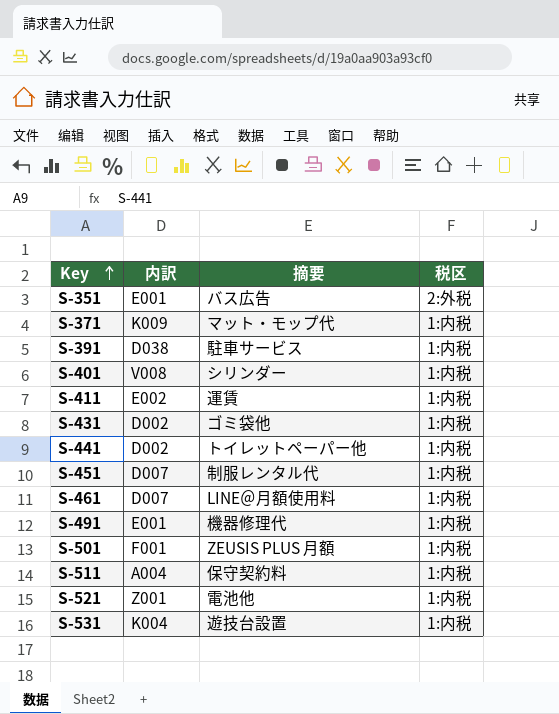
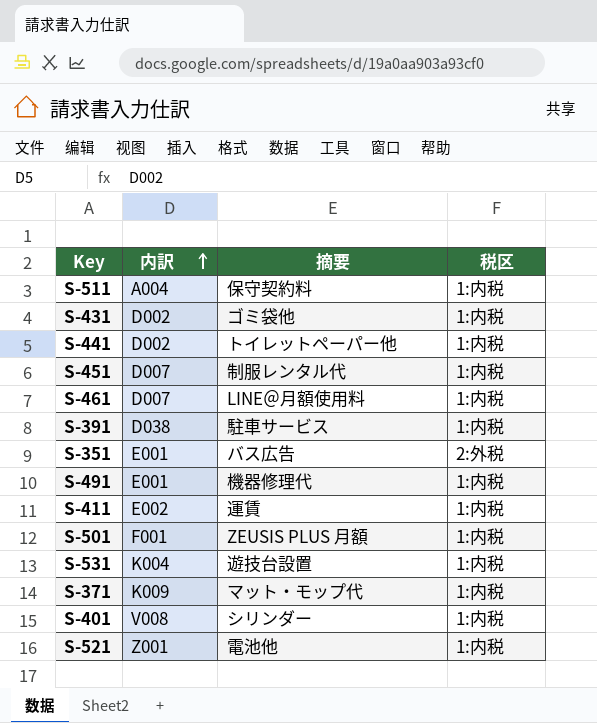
row order: Key ascending -> 内訳 ascending

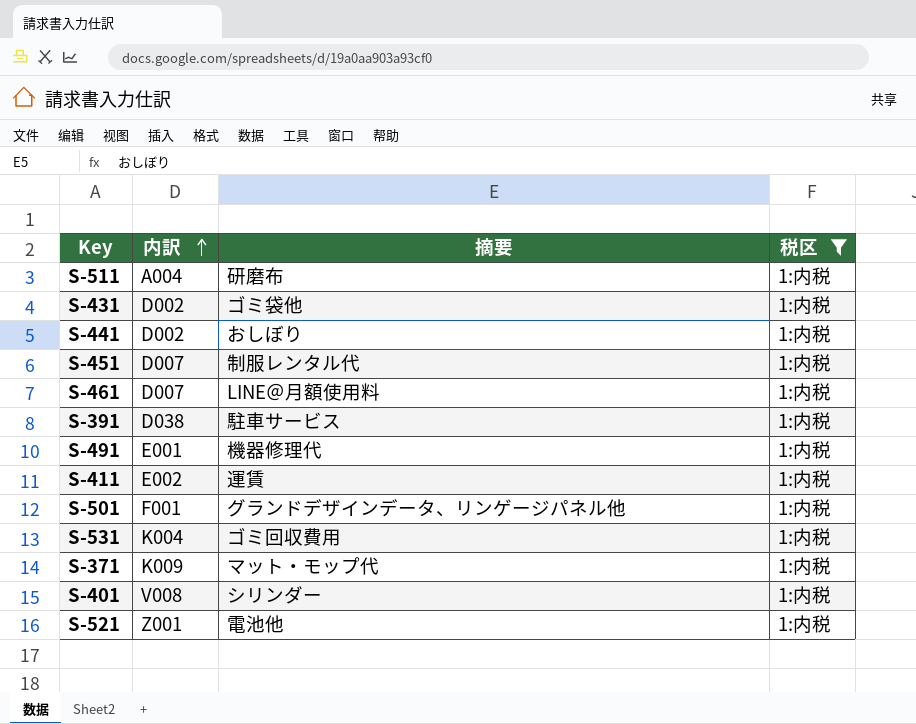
filter: none -> 税区 = 1:内税
S-511 | 摘要: 保守契約料 -> 研磨布
S-441 | 摘要: トイレットペーパー他 -> おしぼり
S-501 | 摘要: ZEUSIS PLUS 月額 -> グランドデザインデータ、リンゲージパネル他
S-531 | 摘要: 遊技台設置 -> ゴミ回収費用

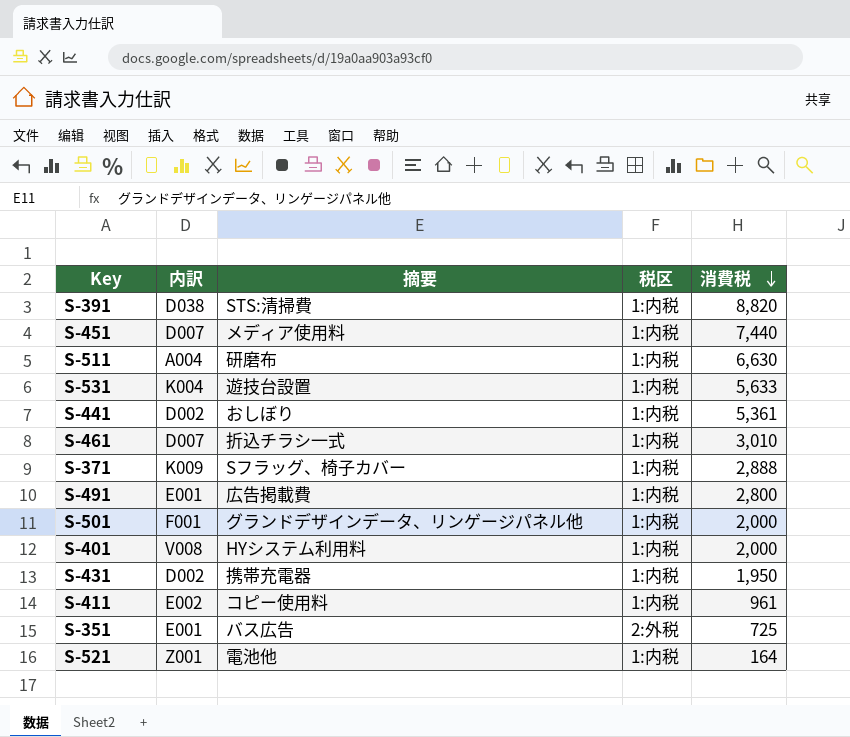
filter: 税区 = 1:内税 -> none
row order: 内訳 ascending -> 消費税 descending
column 消費税 | position: none -> 5
S-391 | 摘要: 駐車サービス -> STS:清掃費
S-451 | 摘要: 制服レンタル代 -> メディア使用料
S-531 | 摘要: ゴミ回収費用 -> 遊技台設置
S-461 | 摘要: LINE＠月額使用料 -> 折込チラシ一式
S-371 | 摘要: マット・モップ代 -> Sフラッグ、椅子カバー
S-491 | 摘要: 機器修理代 -> 広告掲載費
S-401 | 摘要: シリンダー -> HYシステム利用料
S-431 | 摘要: ゴミ袋他 -> 携帯充電器
S-411 | 摘要: 運賃 -> コピー使用料

